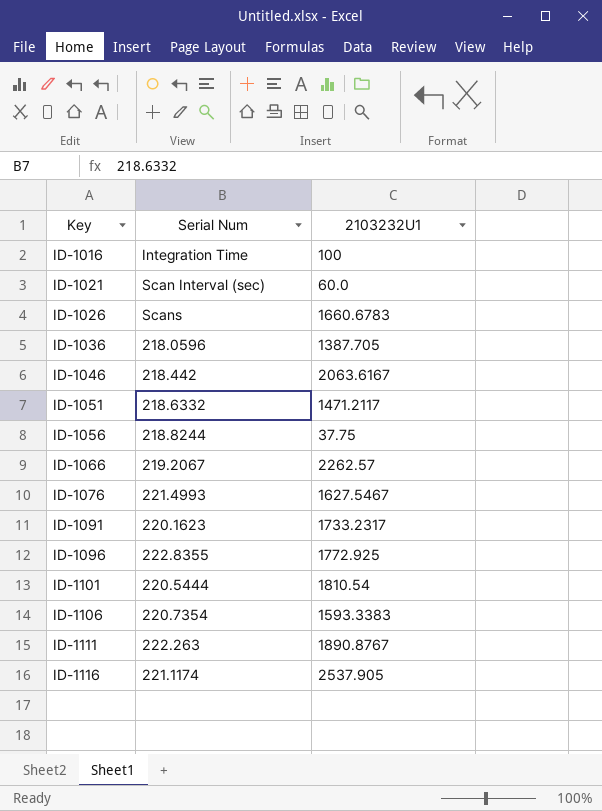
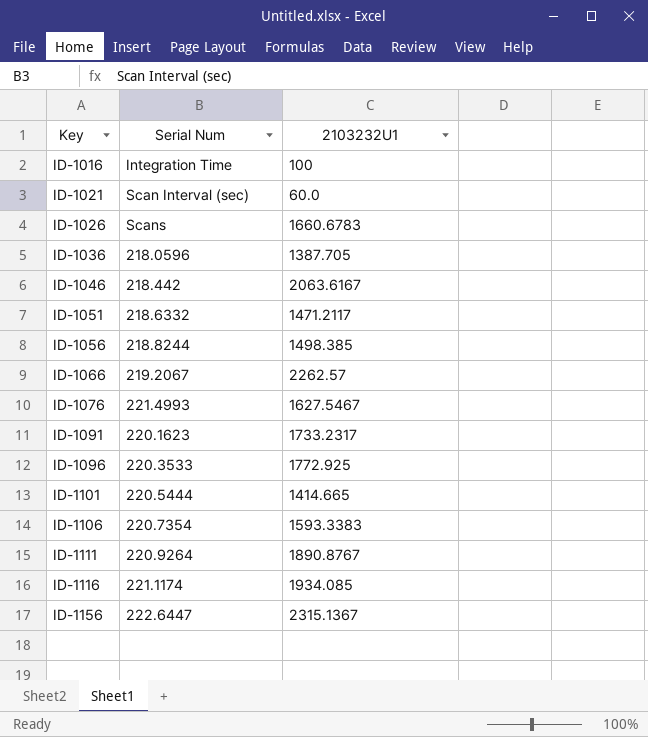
ID-1056 | 2103232U1: 37.75 -> 1498.385
ID-1096 | Serial Num: 222.8355 -> 220.3533
ID-1101 | 2103232U1: 1810.54 -> 1414.665
ID-1111 | Serial Num: 222.263 -> 220.9264
ID-1116 | 2103232U1: 2537.905 -> 1934.085
row ID-1156: none -> 222.6447 | 2315.1367

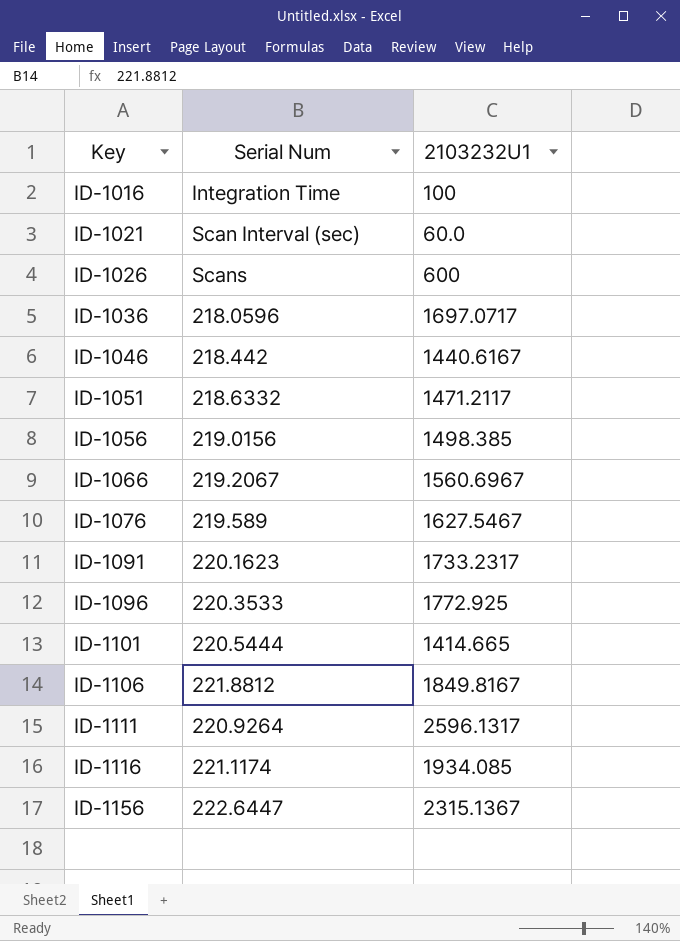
ID-1026 | 2103232U1: 1660.6783 -> 600
ID-1036 | 2103232U1: 1387.705 -> 1697.0717
ID-1046 | 2103232U1: 2063.6167 -> 1440.6167
ID-1056 | Serial Num: 218.8244 -> 219.0156
ID-1066 | 2103232U1: 2262.57 -> 1560.6967
ID-1076 | Serial Num: 221.4993 -> 219.589
ID-1106 | Serial Num: 220.7354 -> 221.8812
ID-1106 | 2103232U1: 1593.3383 -> 1849.8167
ID-1111 | 2103232U1: 1890.8767 -> 2596.1317

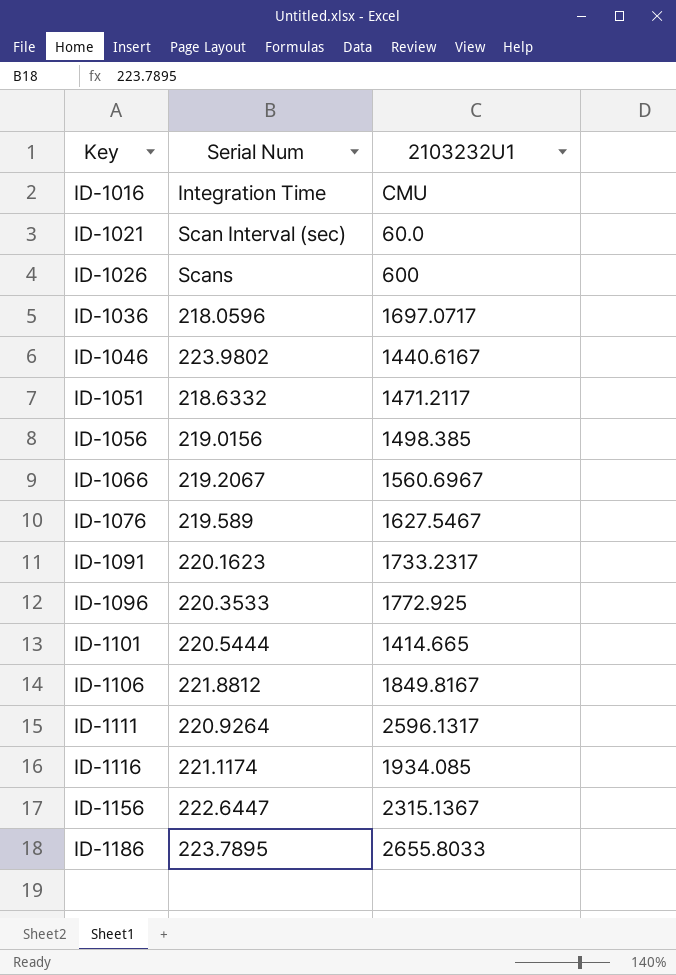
ID-1016 | 2103232U1: 100 -> CMU
ID-1046 | Serial Num: 218.442 -> 223.9802
row ID-1186: none -> 223.7895 | 2655.8033

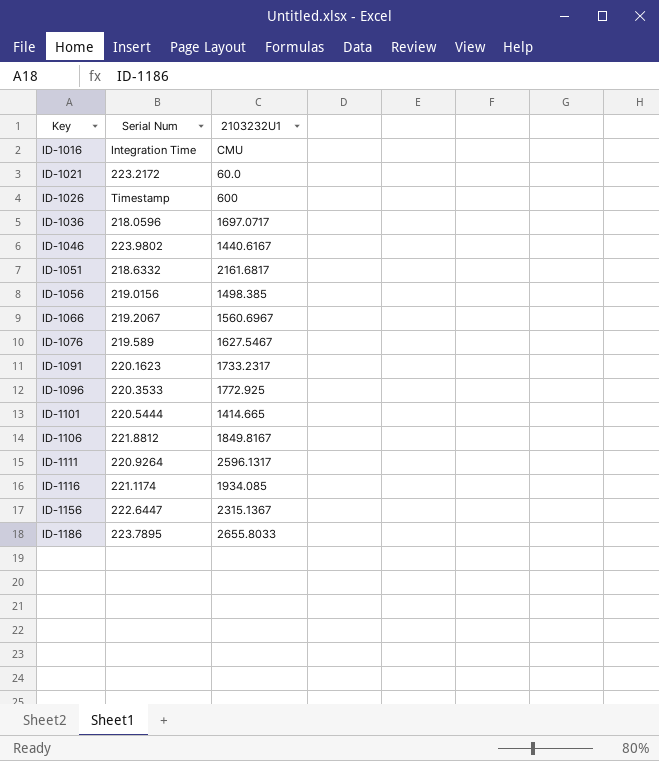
ID-1021 | Serial Num: Scan Interval (sec) -> 223.2172
ID-1026 | Serial Num: Scans -> Timestamp
ID-1051 | 2103232U1: 1471.2117 -> 2161.6817

